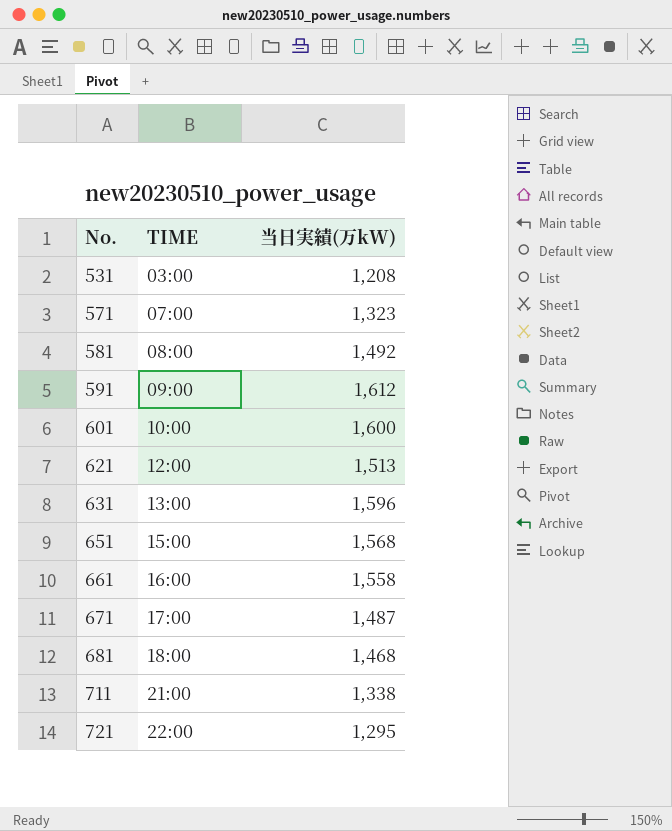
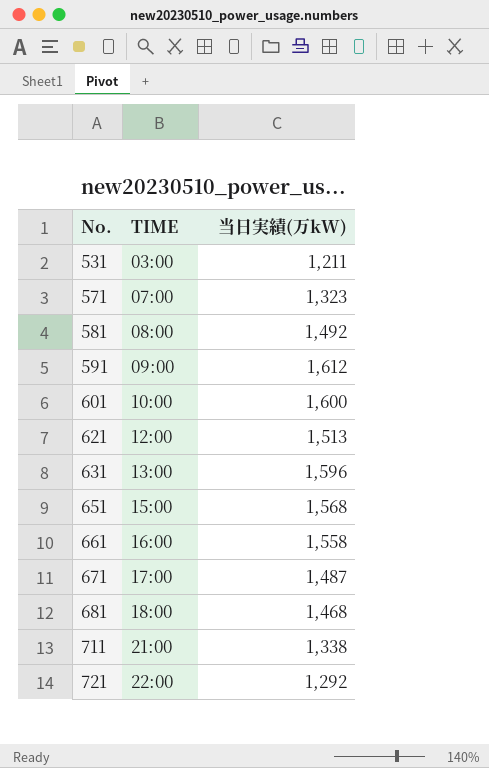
531 | 当日実績(万kW): 1,208 -> 1,211
721 | 当日実績(万kW): 1,295 -> 1,292

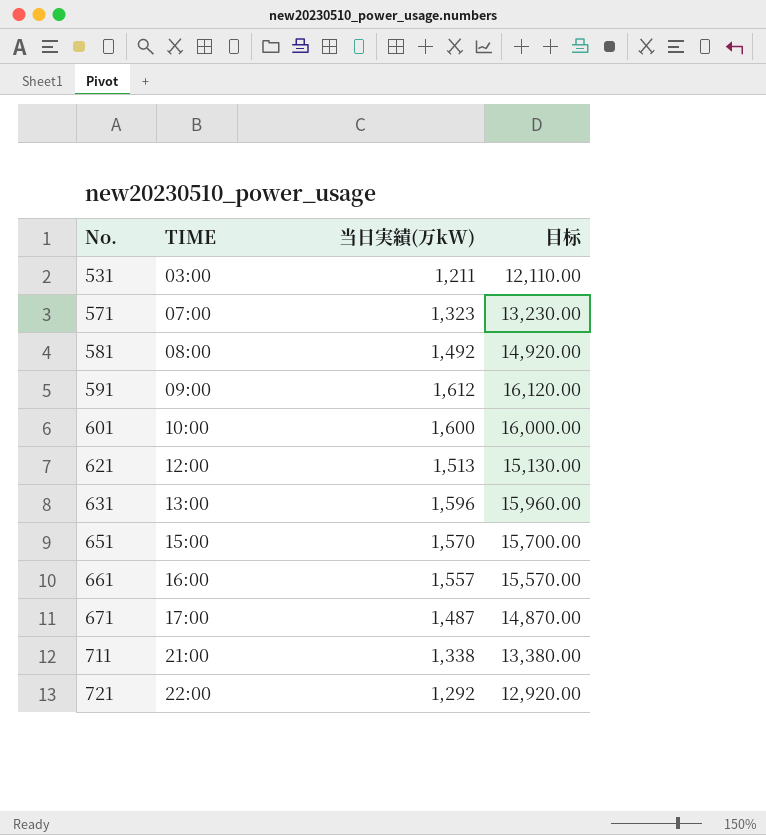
column 目标 | formula: none -> [当日実績(万kW)] * 10
row 681: 18:00 | 1,468 -> none
651 | 当日実績(万kW): 1,568 -> 1,570
661 | 当日実績(万kW): 1,558 -> 1,557

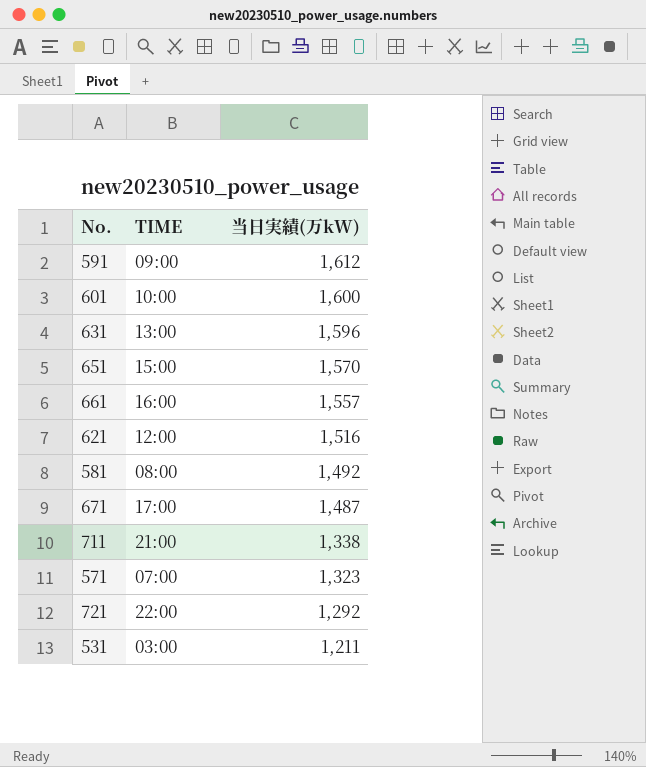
row order: No. ascending -> 当日実績(万kW) descending
column 目标 | formula: [当日実績(万kW)] * 10 -> none
621 | 当日実績(万kW): 1,513 -> 1,516

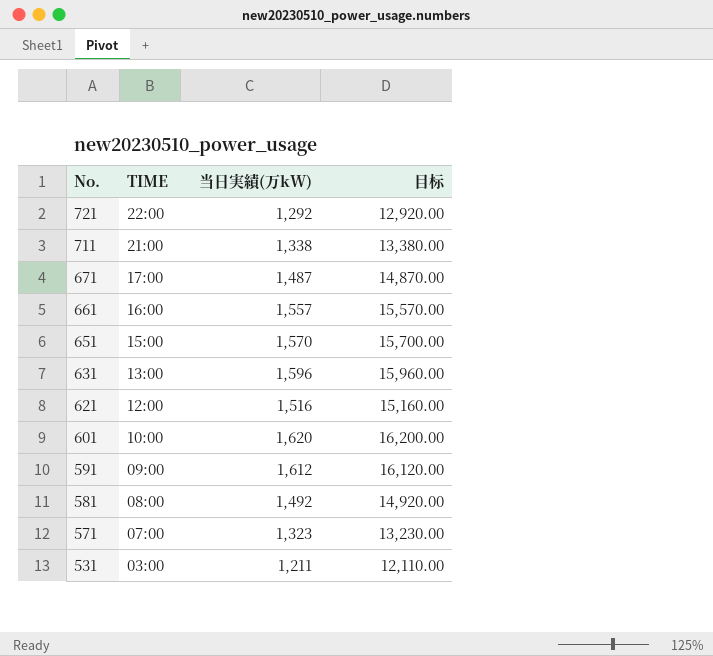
row order: 当日実績(万kW) descending -> No. descending
column 目标 | formula: none -> [当日実績(万kW)] * 10
601 | 当日実績(万kW): 1,600 -> 1,620

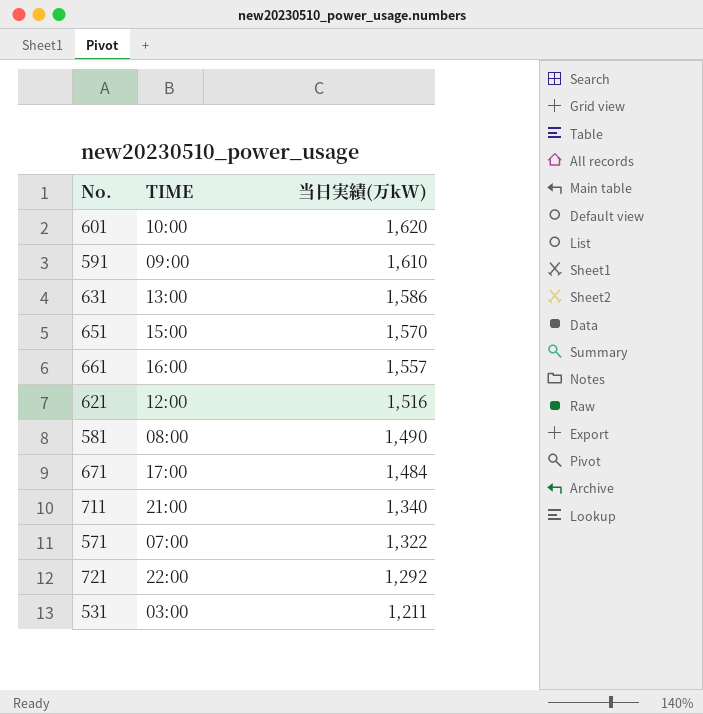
row order: No. descending -> 当日実績(万kW) descending
column 目标 | formula: [当日実績(万kW)] * 10 -> none
591 | 当日実績(万kW): 1,612 -> 1,610
631 | 当日実績(万kW): 1,596 -> 1,586
581 | 当日実績(万kW): 1,492 -> 1,490
671 | 当日実績(万kW): 1,487 -> 1,484
711 | 当日実績(万kW): 1,338 -> 1,340
571 | 当日実績(万kW): 1,323 -> 1,322

